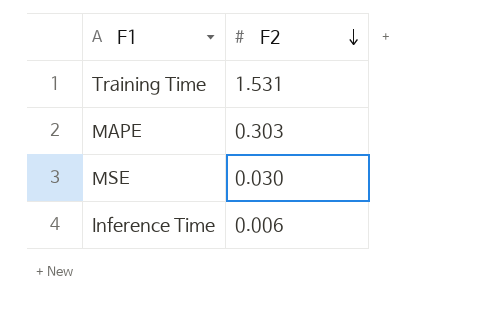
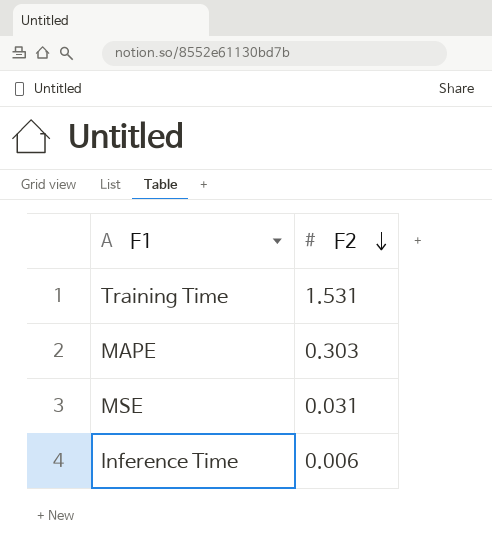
MSE | F2: 0.030 -> 0.031

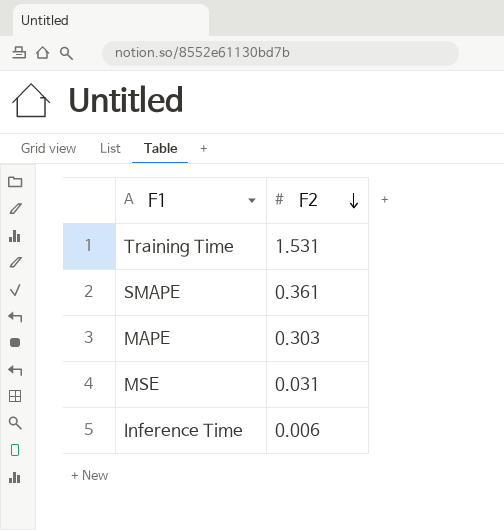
row SMAPE: none -> 0.361

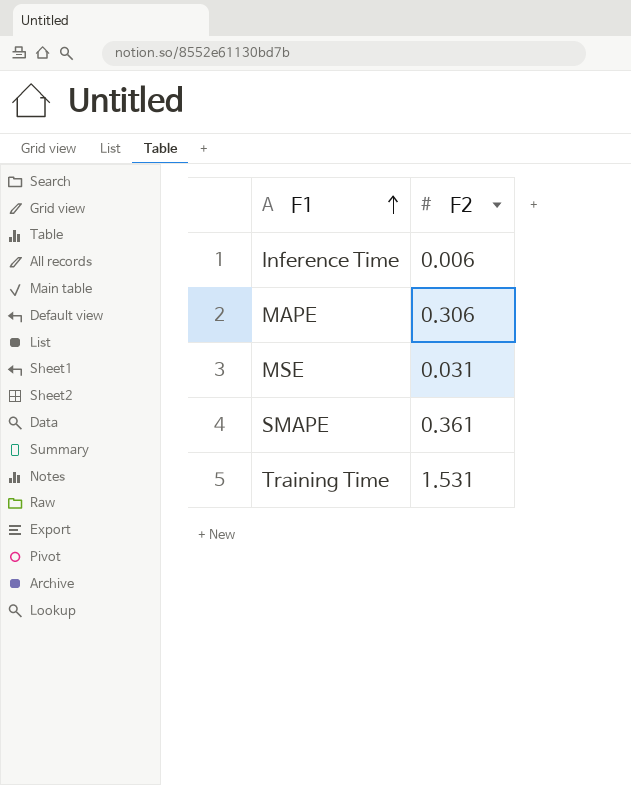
row order: F2 descending -> F1 ascending
MAPE | F2: 0.303 -> 0.306

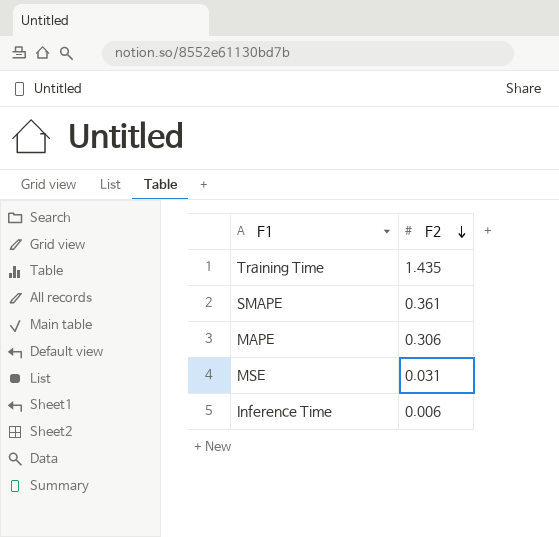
row order: F1 ascending -> F2 descending
Training Time | F2: 1.531 -> 1.435

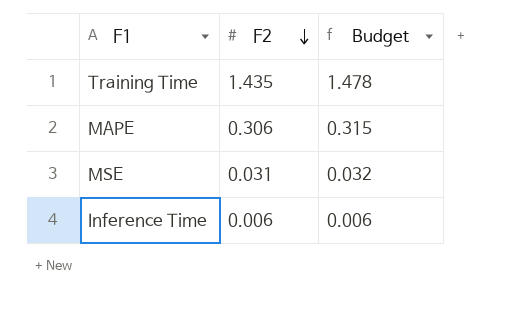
column Budget | formula: none -> [F2] * 1.03
row SMAPE: 0.361 -> none

